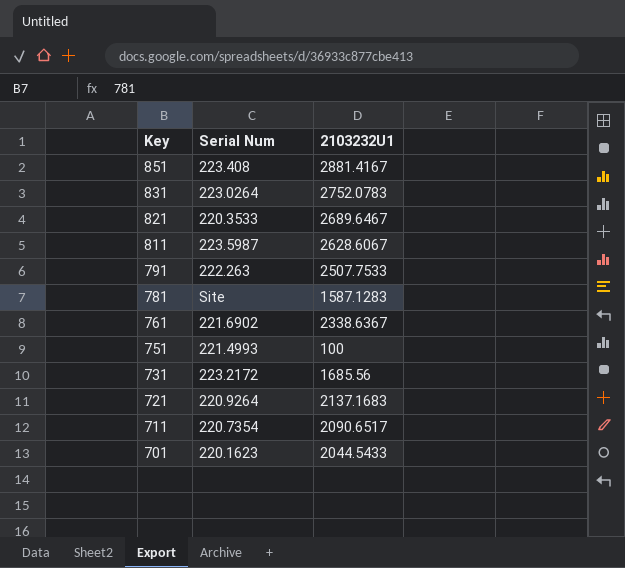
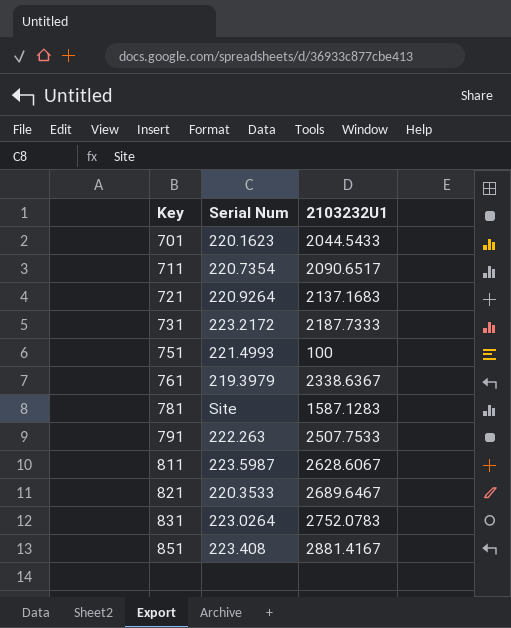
row order: Key descending -> Key ascending
731 | 2103232U1: 1685.56 -> 2187.7333
761 | Serial Num: 221.6902 -> 219.3979

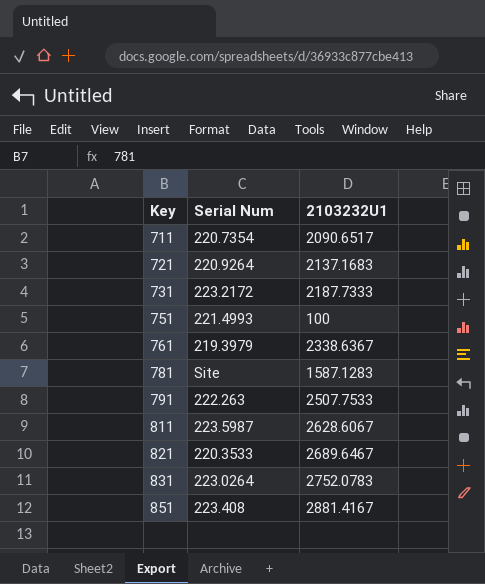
row 701: 220.1623 | 2044.5433 -> none

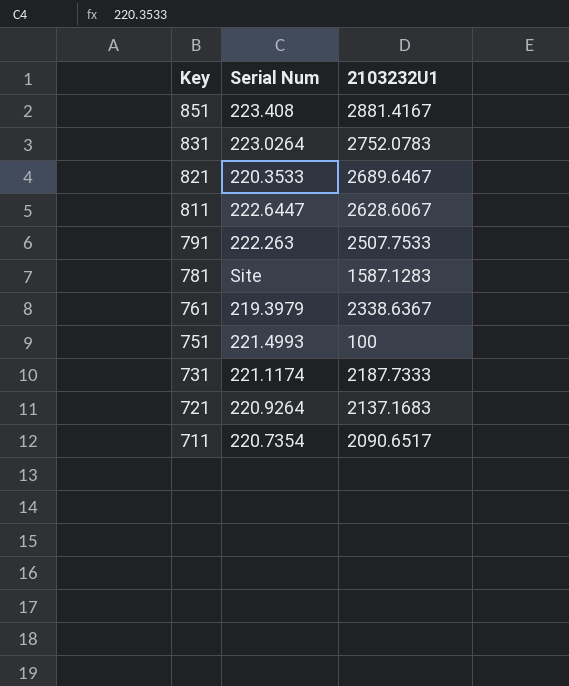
row order: Key ascending -> Key descending
811 | Serial Num: 223.5987 -> 222.6447
731 | Serial Num: 223.2172 -> 221.1174

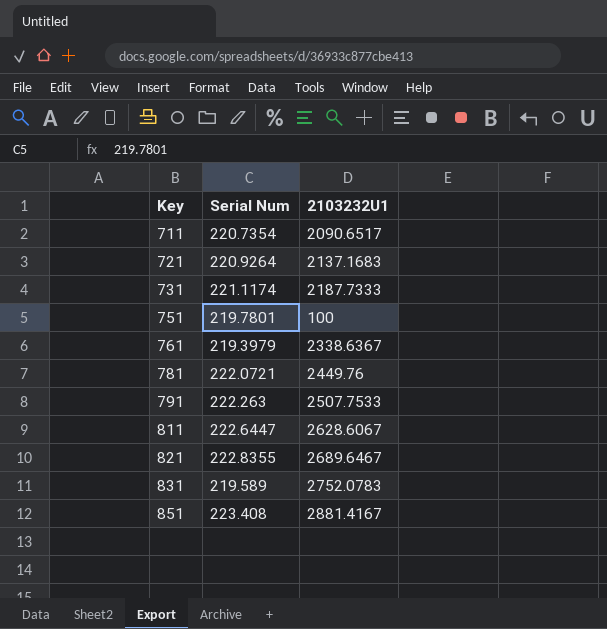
row order: Key descending -> Key ascending
751 | Serial Num: 221.4993 -> 219.7801
781 | Serial Num: Site -> 222.0721
781 | 2103232U1: 1587.1283 -> 2449.76
821 | Serial Num: 220.3533 -> 222.8355
831 | Serial Num: 223.0264 -> 219.589

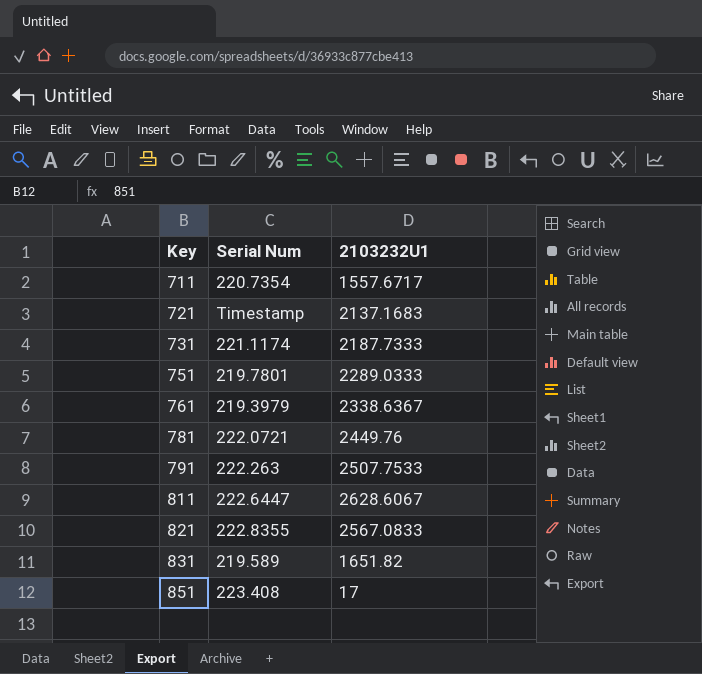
711 | 2103232U1: 2090.6517 -> 1557.6717
721 | Serial Num: 220.9264 -> Timestamp
751 | 2103232U1: 100 -> 2289.0333
821 | 2103232U1: 2689.6467 -> 2567.0833
831 | 2103232U1: 2752.0783 -> 1651.82
851 | 2103232U1: 2881.4167 -> 17

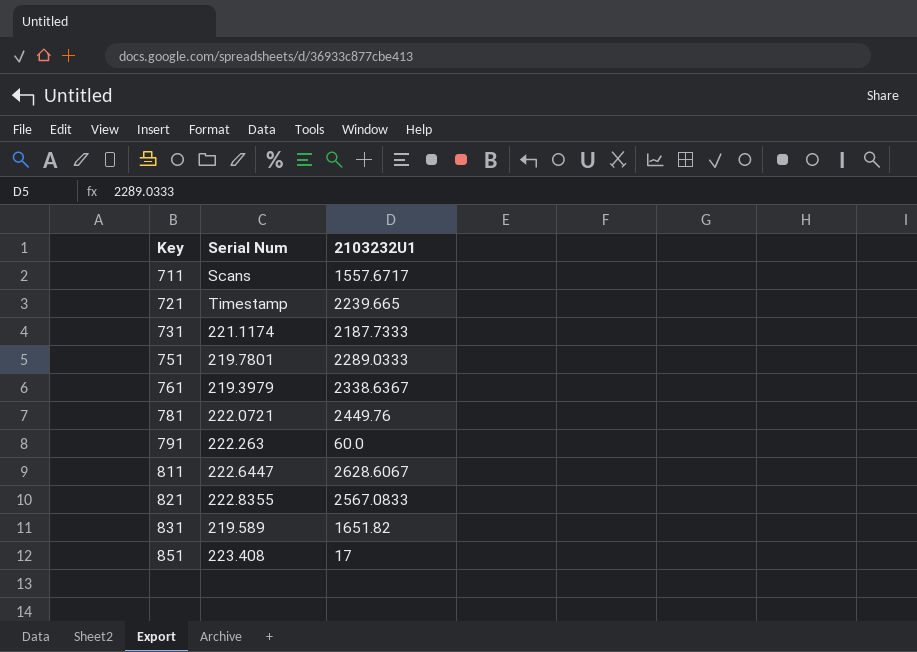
711 | Serial Num: 220.7354 -> Scans
721 | 2103232U1: 2137.1683 -> 2239.665
791 | 2103232U1: 2507.7533 -> 60.0

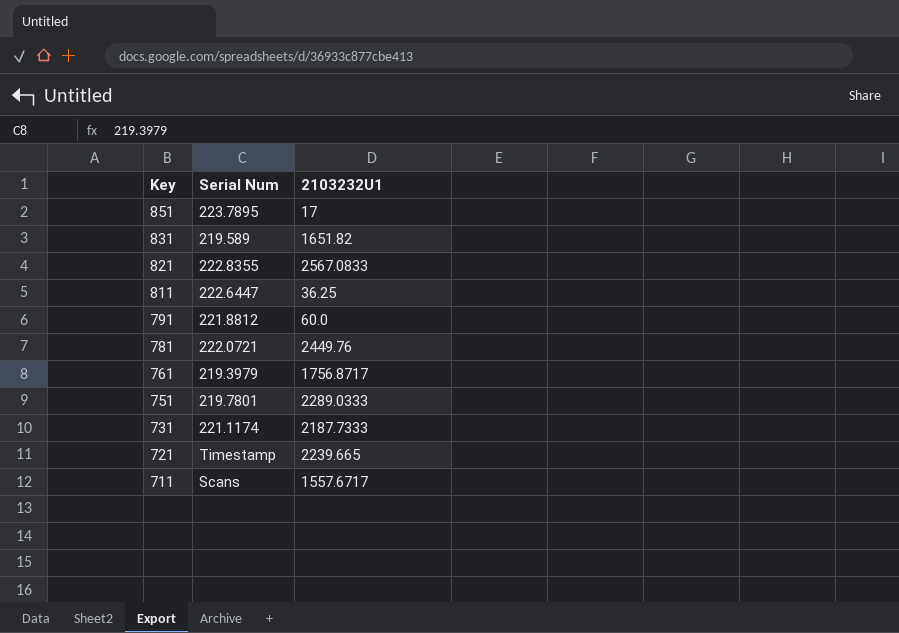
row order: Key ascending -> Key descending
851 | Serial Num: 223.408 -> 223.7895
811 | 2103232U1: 2628.6067 -> 36.25
791 | Serial Num: 222.263 -> 221.8812
761 | 2103232U1: 2338.6367 -> 1756.8717

